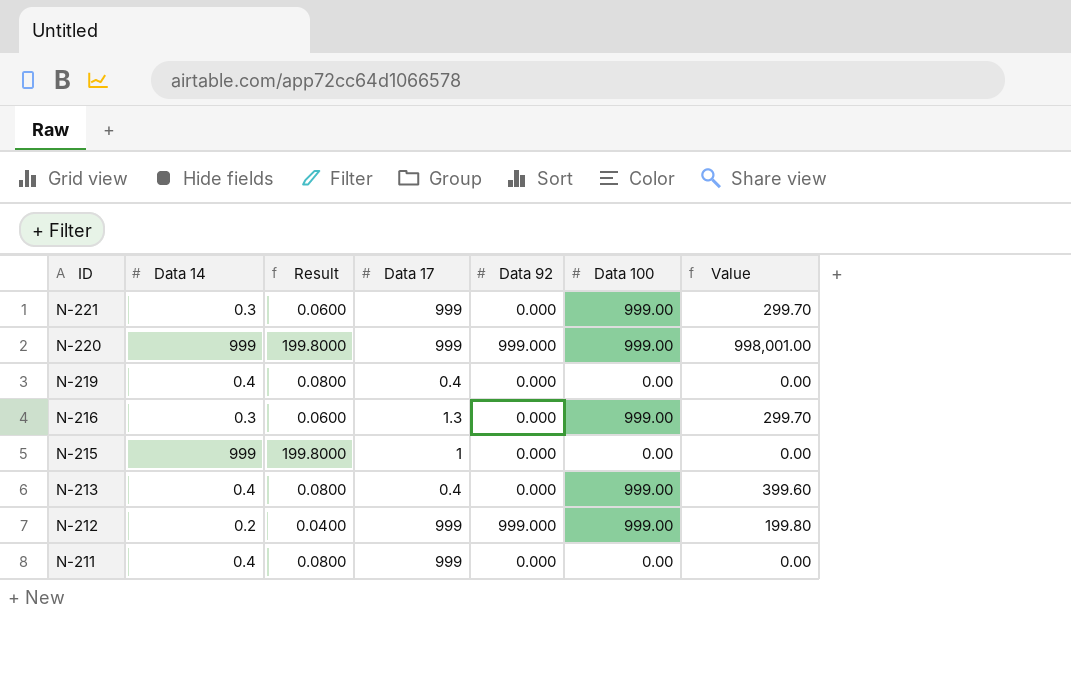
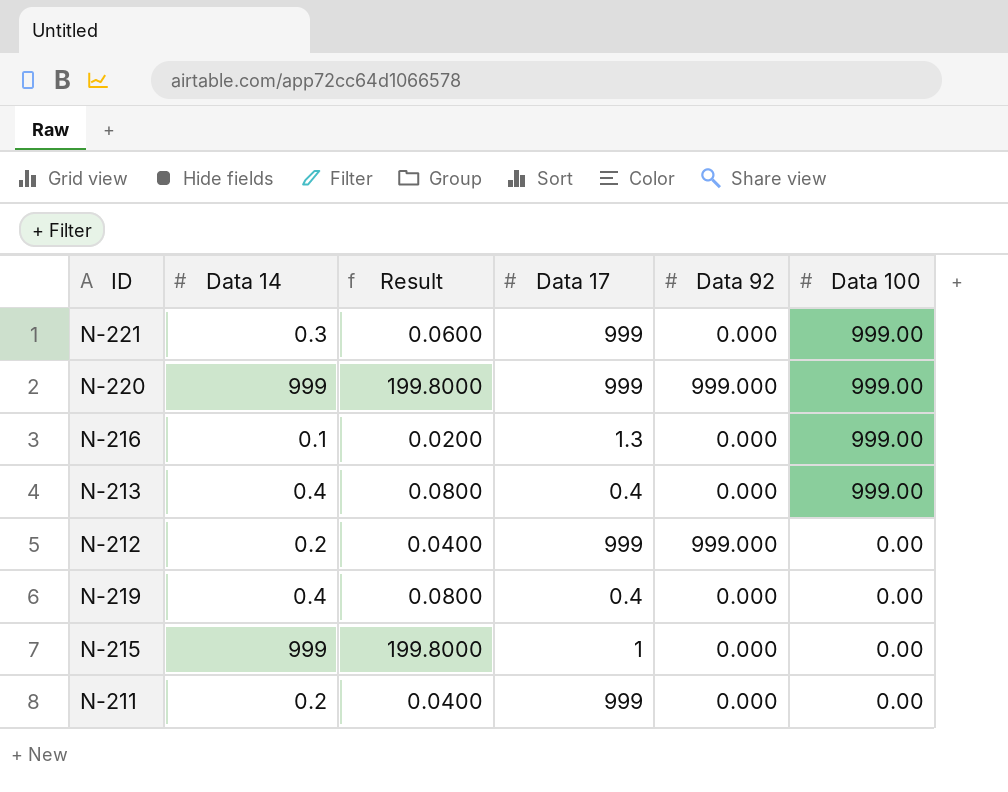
row order: ID descending -> Data 100 descending
column Value | formula: [Data 14] * [Data 100] -> none
N-216 | Data 14: 0.3 -> 0.1
N-216 | Result: 0.0600 -> 0.0200
N-212 | Data 100: 999.00 -> 0.00
N-211 | Data 14: 0.4 -> 0.2
N-211 | Result: 0.0800 -> 0.0400

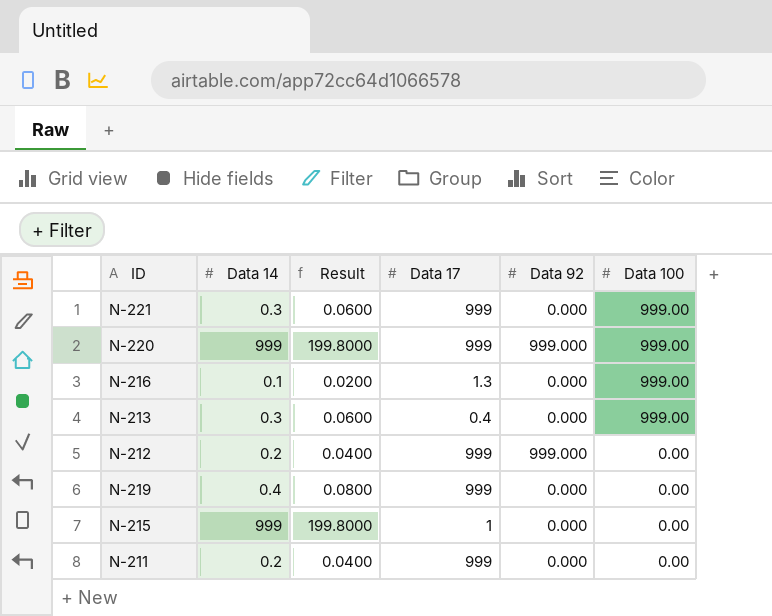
N-213 | Data 14: 0.4 -> 0.3
N-213 | Result: 0.0800 -> 0.0600
N-219 | Data 17: 0.4 -> 999

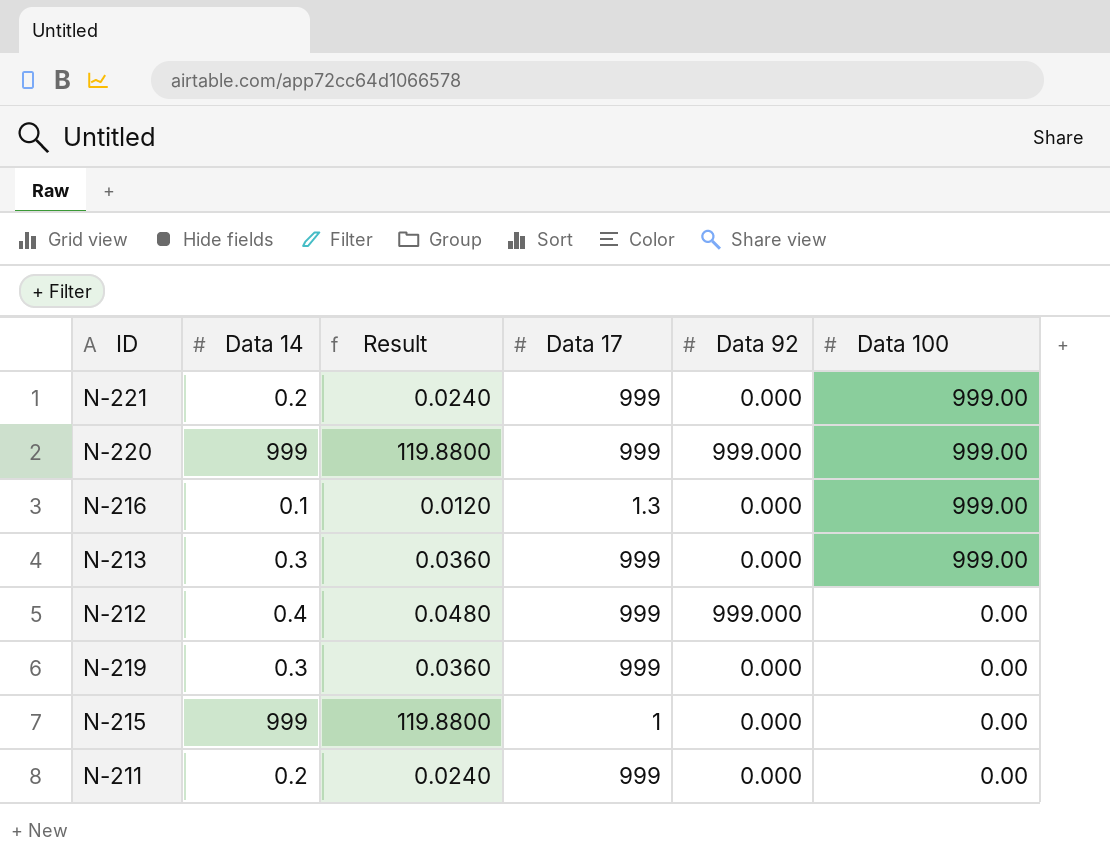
column Result | formula: [Data 14] * 0.2 -> [Data 14] * 0.12
N-221 | Data 14: 0.3 -> 0.2
N-213 | Data 17: 0.4 -> 999
N-212 | Data 14: 0.2 -> 0.4
N-219 | Data 14: 0.4 -> 0.3

